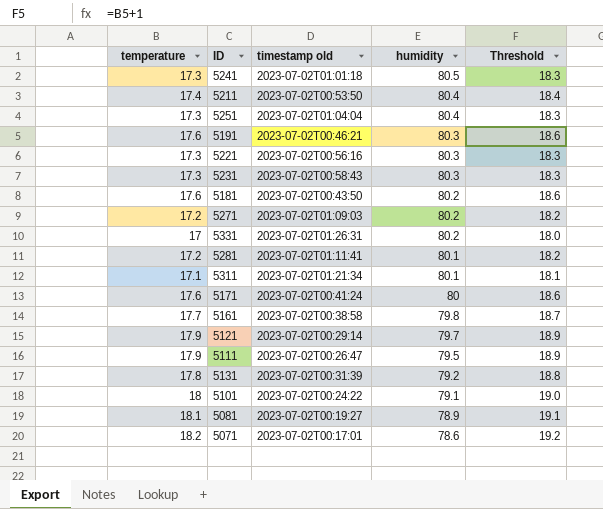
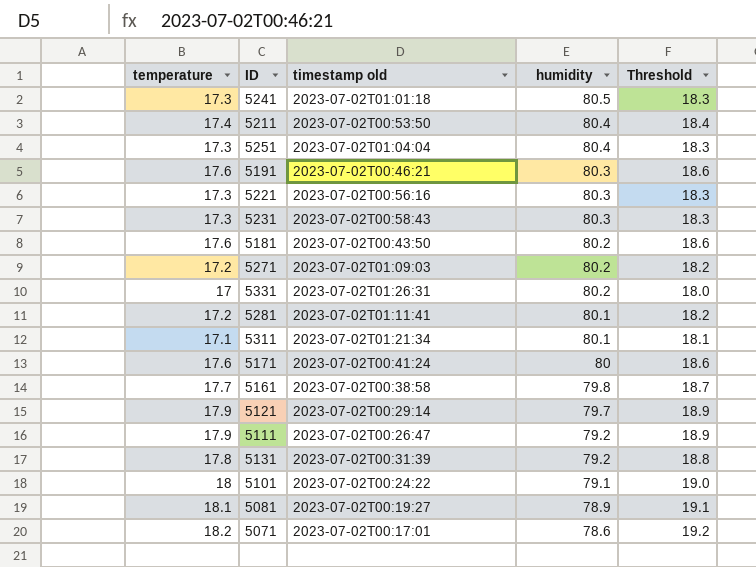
5111 | humidity: 79.5 -> 79.2

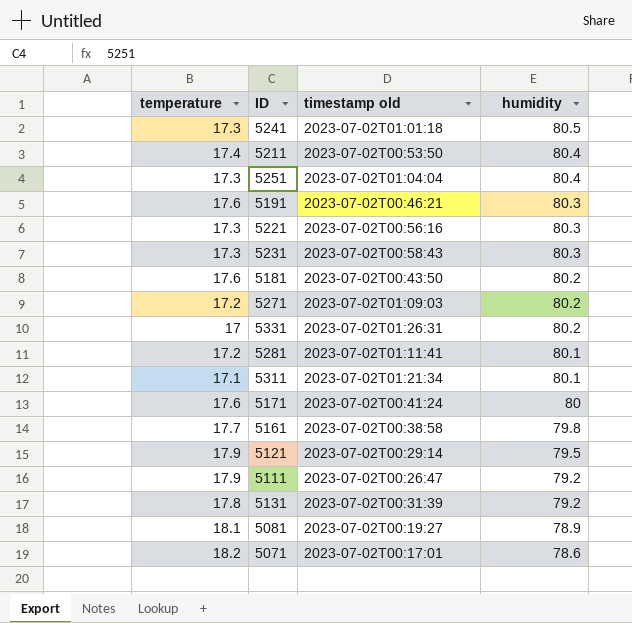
column Threshold | formula: [temperature] + 1 -> none
row 5101: 18 | 2023-07-02T00:24:22 | 79.1 | 19.0 -> none
5121 | humidity: 79.7 -> 79.5

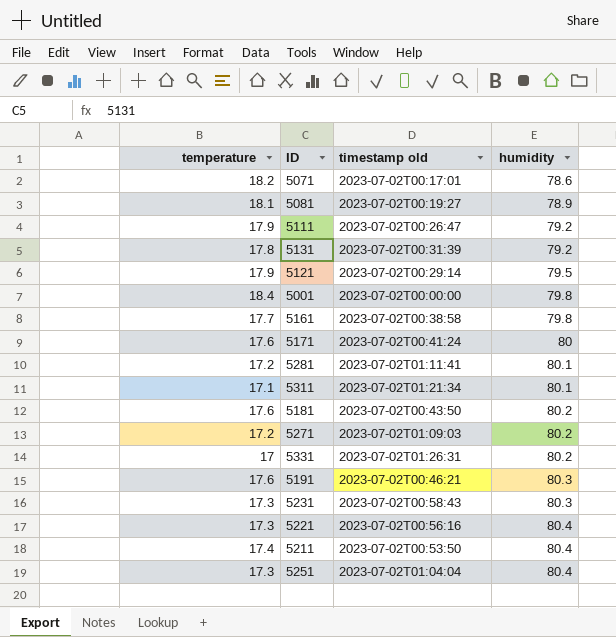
row order: humidity descending -> humidity ascending
row 5241: 17.3 | 2023-07-02T01:01:18 | 80.5 -> none
row 5001: none -> 18.4 | 2023-07-02T00:00:00 | 79.8
5221 | humidity: 80.3 -> 80.4

